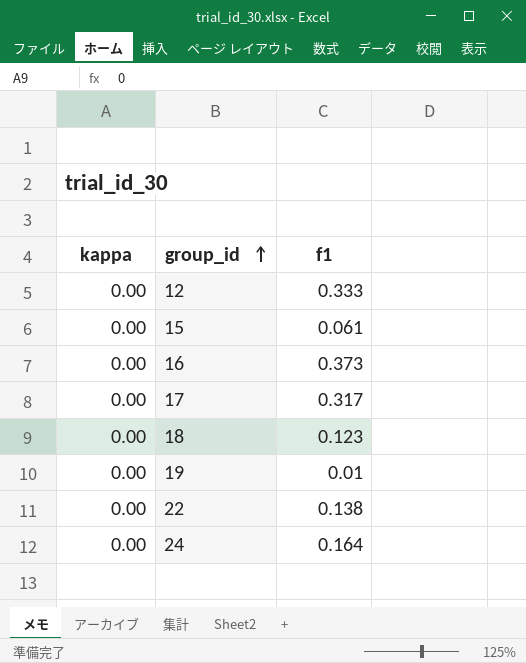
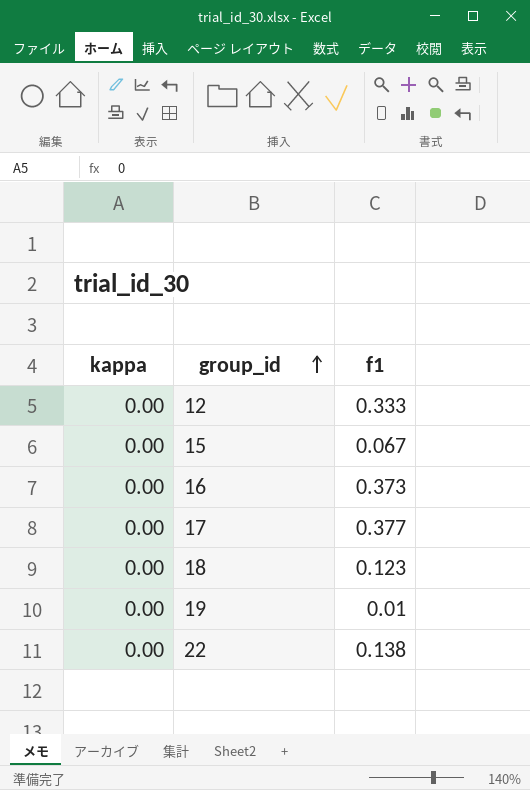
row 24: 0.00 | 0.164 -> none
15 | f1: 0.061 -> 0.067
17 | f1: 0.317 -> 0.377

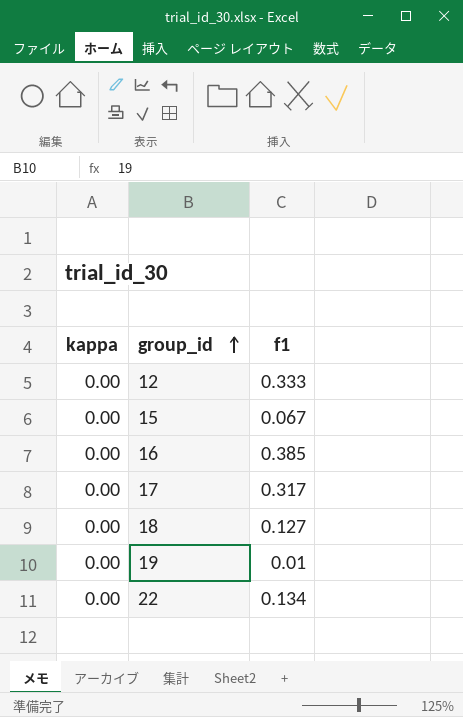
16 | f1: 0.373 -> 0.385
17 | f1: 0.377 -> 0.317
18 | f1: 0.123 -> 0.127
22 | f1: 0.138 -> 0.134

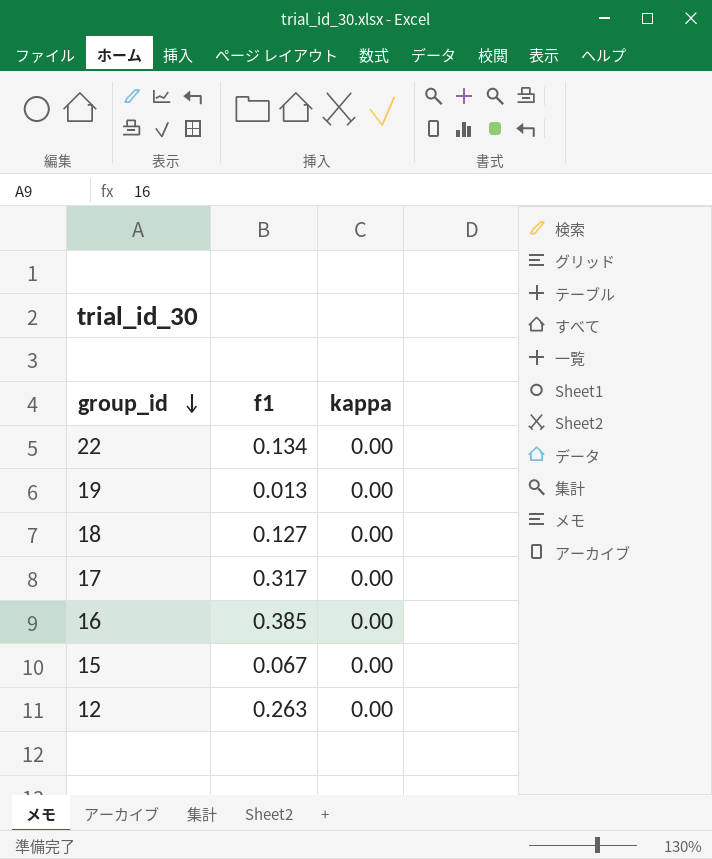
row order: group_id ascending -> group_id descending
column kappa | position: 1 -> 3
19 | f1: 0.01 -> 0.013
12 | f1: 0.333 -> 0.263

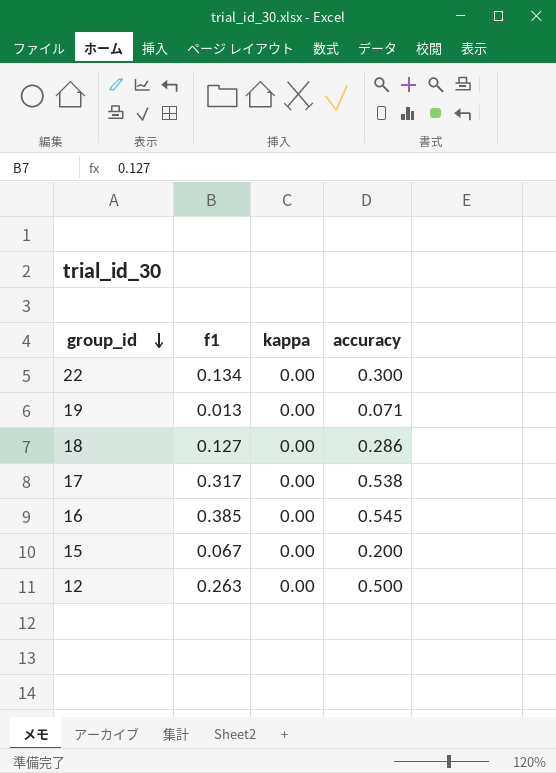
column accuracy | position: none -> 4

